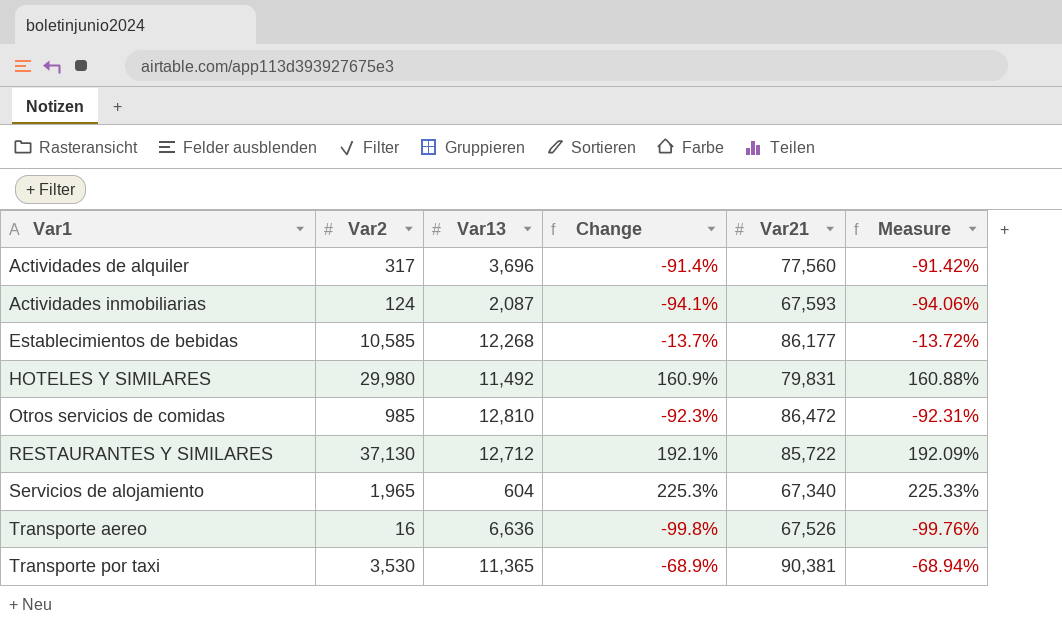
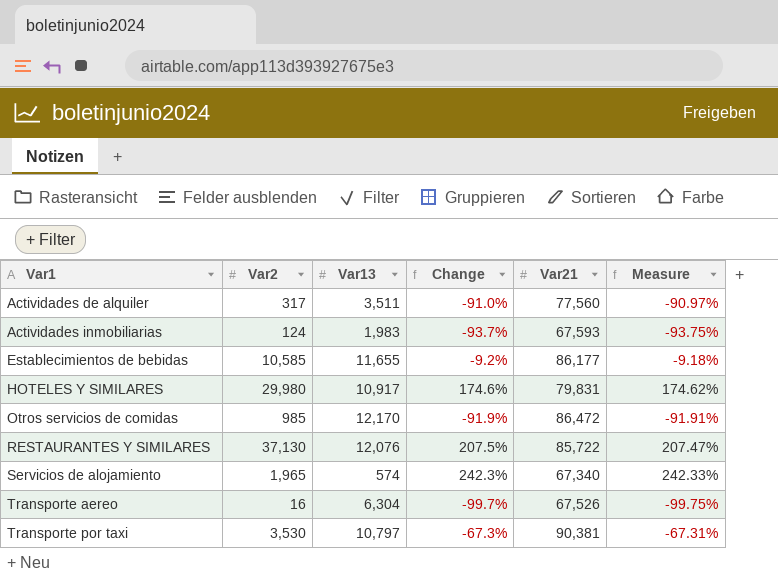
Actividades de alquiler | Var13: 3,696 -> 3,511
Actividades de alquiler | Change: -91.4% -> -91.0%
Actividades de alquiler | Measure: -91.42% -> -90.97%
Actividades inmobiliarias | Var13: 2,087 -> 1,983
Actividades inmobiliarias | Change: -94.1% -> -93.7%
Actividades inmobiliarias | Measure: -94.06% -> -93.75%
Establecimientos de bebidas | Var13: 12,268 -> 11,655
Establecimientos de bebidas | Change: -13.7% -> -9.2%
Establecimientos de bebidas | Measure: -13.72% -> -9.18%
HOTELES Y SIMILARES | Var13: 11,492 -> 10,917
HOTELES Y SIMILARES | Change: 160.9% -> 174.6%
HOTELES Y SIMILARES | Measure: 160.88% -> 174.62%
Otros servicios de comidas | Var13: 12,810 -> 12,170
Otros servicios de comidas | Change: -92.3% -> -91.9%
Otros servicios de comidas | Measure: -92.31% -> -91.91%
RESTAURANTES Y SIMILARES | Var13: 12,712 -> 12,076
RESTAURANTES Y SIMILARES | Change: 192.1% -> 207.5%
RESTAURANTES Y SIMILARES | Measure: 192.09% -> 207.47%
Servicios de alojamiento | Var13: 604 -> 574
Servicios de alojamiento | Change: 225.3% -> 242.3%
Servicios de alojamiento | Measure: 225.33% -> 242.33%
Transporte aereo | Var13: 6,636 -> 6,304
Transporte aereo | Change: -99.8% -> -99.7%
Transporte aereo | Measure: -99.76% -> -99.75%
Transporte por taxi | Var13: 11,365 -> 10,797
Transporte por taxi | Change: -68.9% -> -67.3%
Transporte por taxi | Measure: -68.94% -> -67.31%

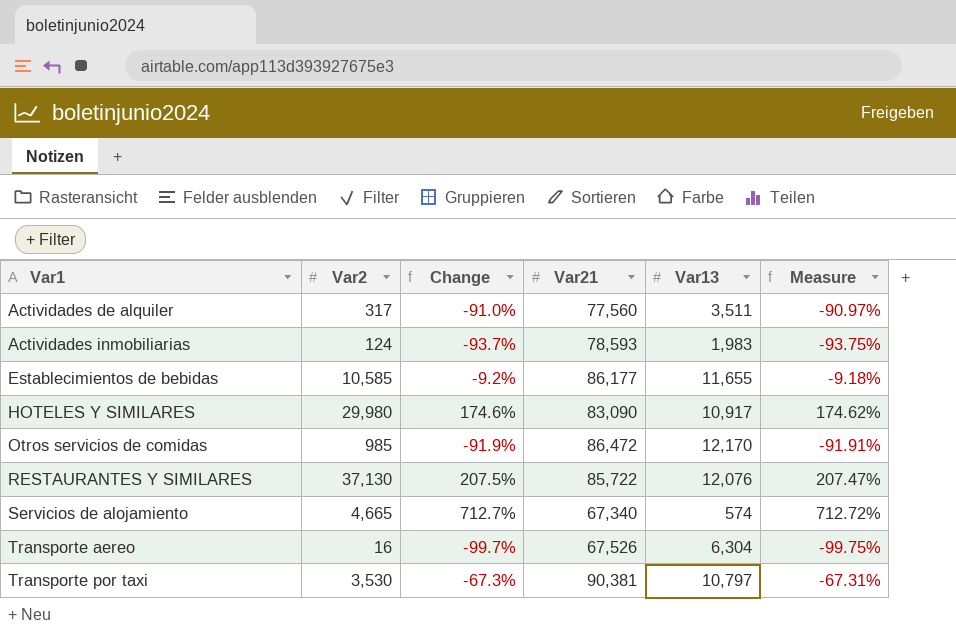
column Var13 | position: 3 -> 5
Actividades inmobiliarias | Var21: 67,593 -> 78,593
HOTELES Y SIMILARES | Var21: 79,831 -> 83,090
Servicios de alojamiento | Var2: 1,965 -> 4,665
Servicios de alojamiento | Change: 242.3% -> 712.7%
Servicios de alojamiento | Measure: 242.33% -> 712.72%

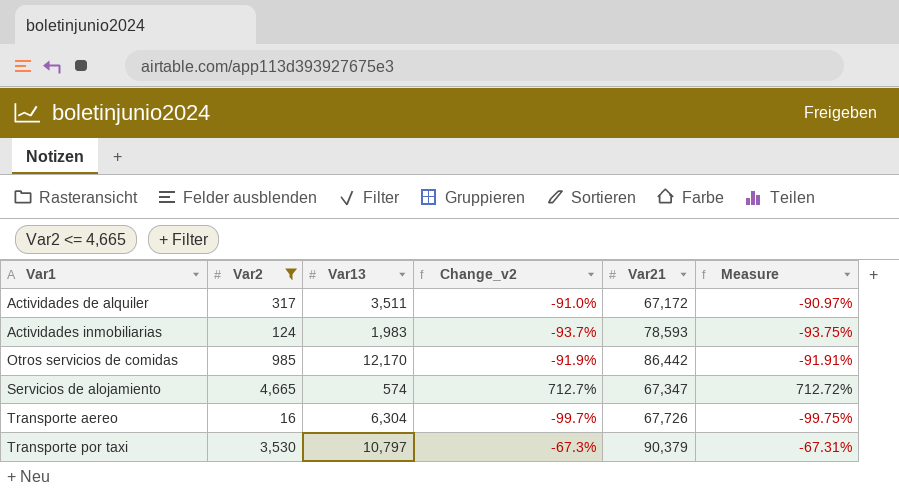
filter: none -> Var2 <= 4,665
column Var13 | position: 5 -> 3
column name: Change -> Change_v2
Actividades de alquiler | Var21: 77,560 -> 67,172
Otros servicios de comidas | Var21: 86,472 -> 86,442
Servicios de alojamiento | Var21: 67,340 -> 67,347
Transporte aereo | Var21: 67,526 -> 67,726
Transporte por taxi | Var21: 90,381 -> 90,379

